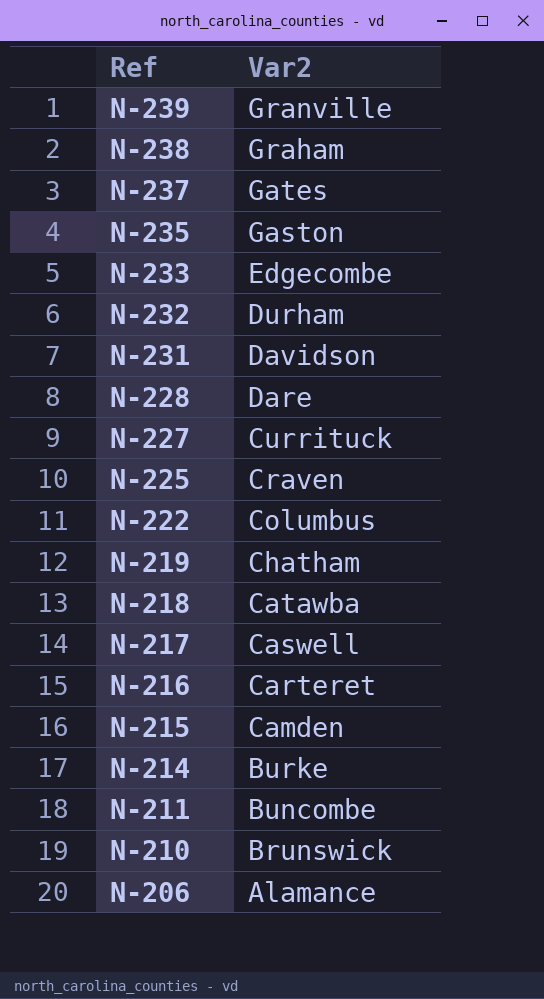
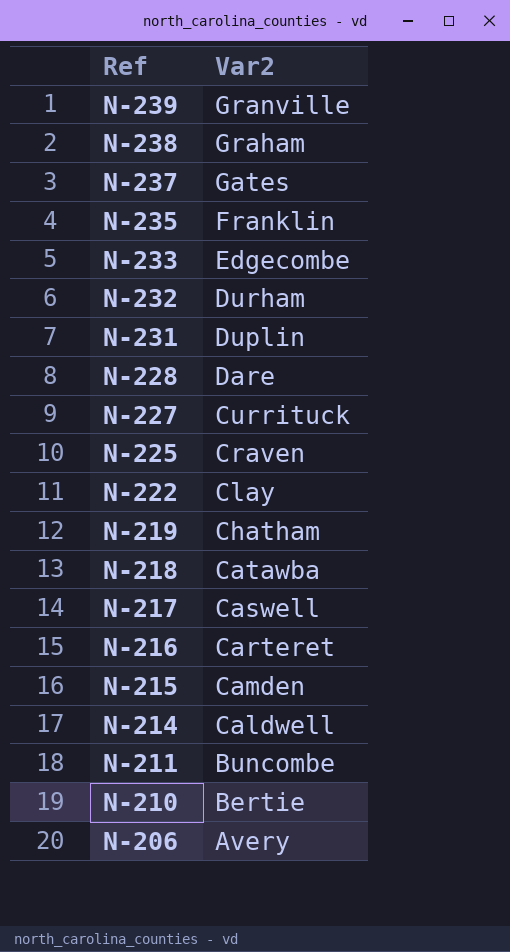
N-235 | Var2: Gaston -> Franklin
N-231 | Var2: Davidson -> Duplin
N-222 | Var2: Columbus -> Clay
N-214 | Var2: Burke -> Caldwell
N-210 | Var2: Brunswick -> Bertie
N-206 | Var2: Alamance -> Avery

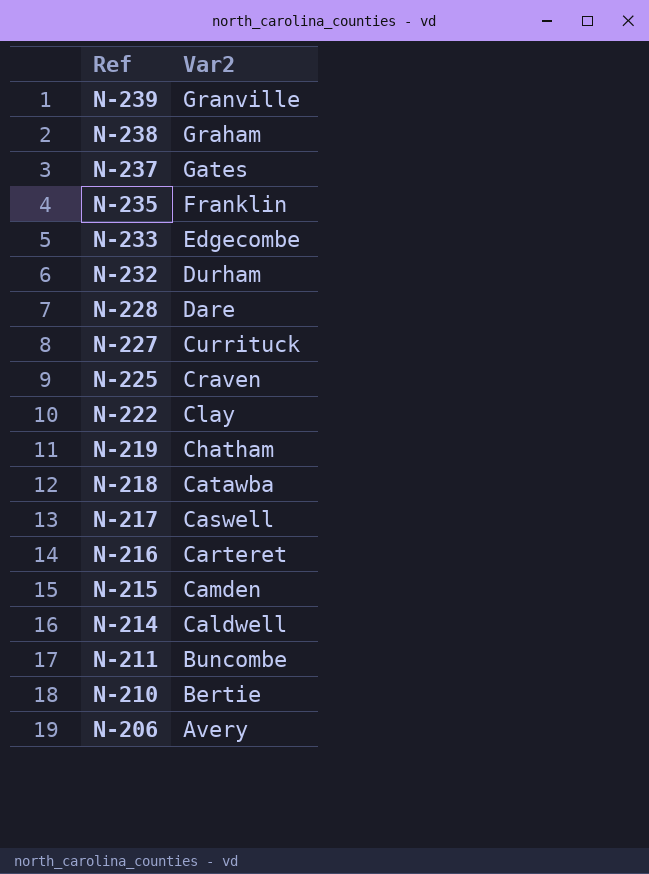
row N-231: Duplin -> none

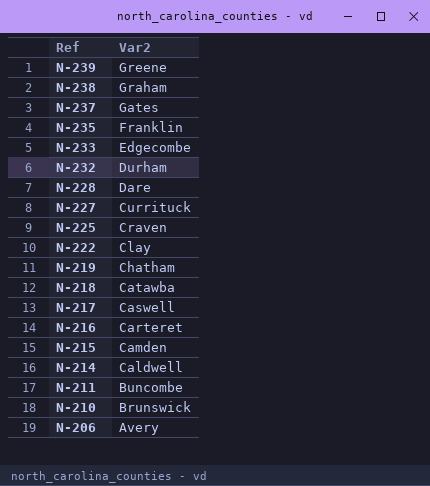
N-239 | Var2: Granville -> Greene
N-210 | Var2: Bertie -> Brunswick

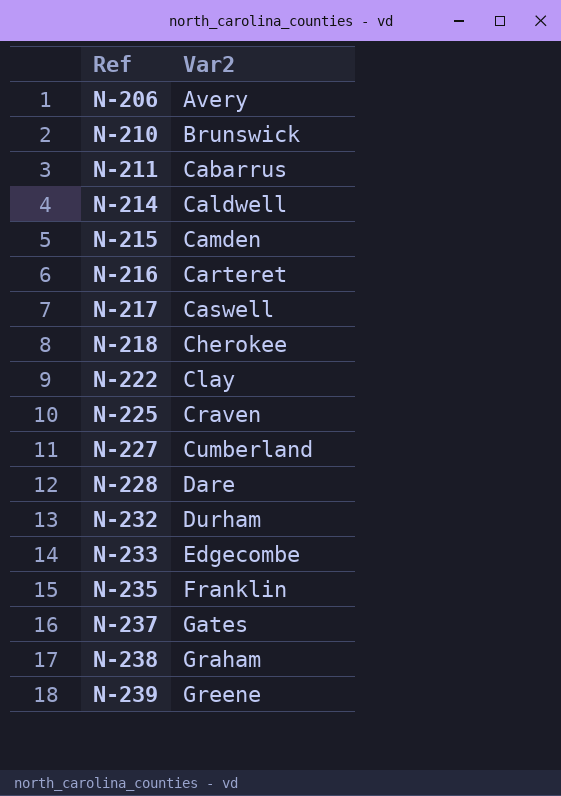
row order: Ref descending -> Ref ascending
row N-219: Chatham -> none
N-211 | Var2: Buncombe -> Cabarrus
N-218 | Var2: Catawba -> Cherokee
N-227 | Var2: Currituck -> Cumberland

